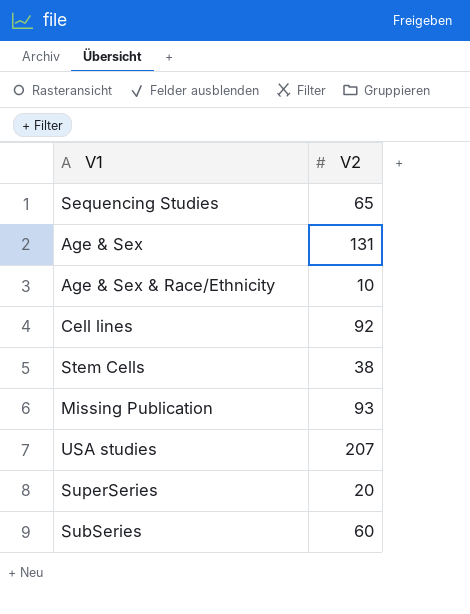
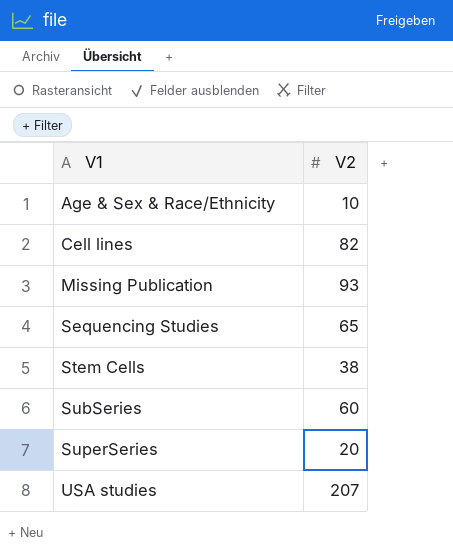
row order: none -> V1 ascending
row Age & Sex: 131 -> none
Cell lines | V2: 92 -> 82

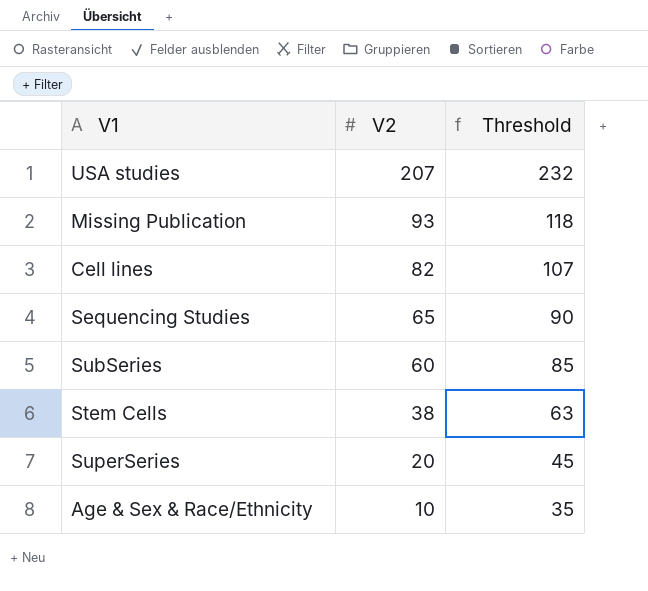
row order: V1 ascending -> V2 descending
column Threshold | formula: none -> [V2] + 25

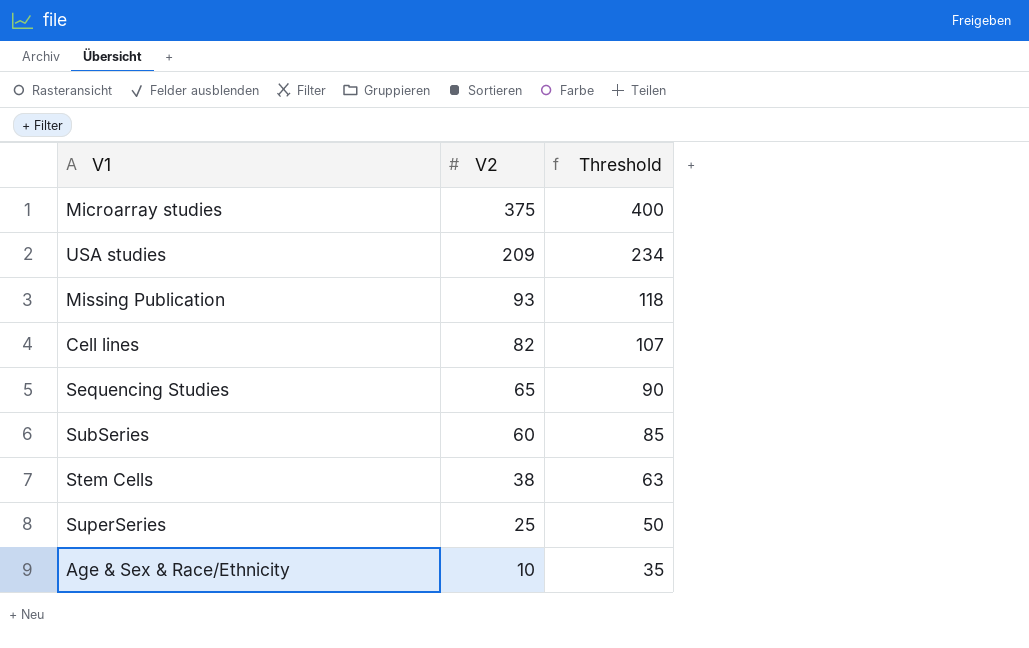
row Microarray studies: none -> 375 | 400
USA studies | V2: 207 -> 209
USA studies | Threshold: 232 -> 234
SuperSeries | V2: 20 -> 25
SuperSeries | Threshold: 45 -> 50

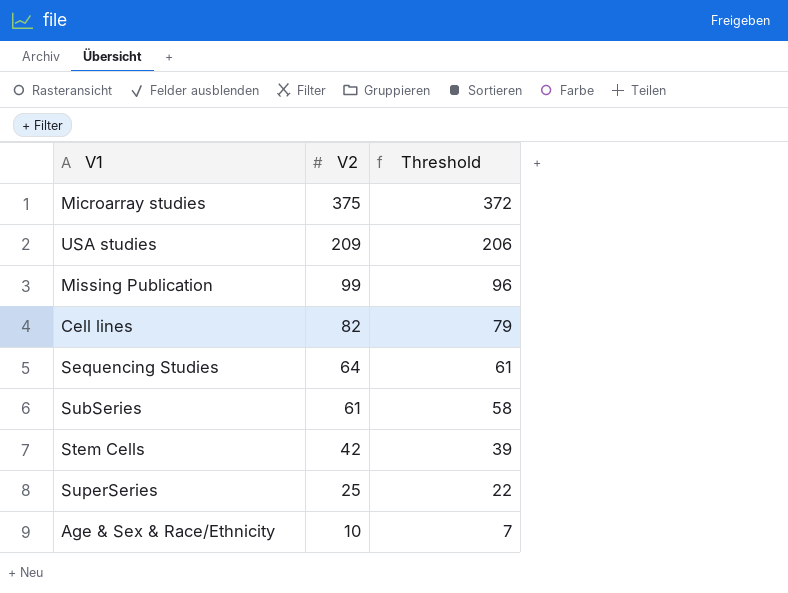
column Threshold | formula: [V2] + 25 -> [V2] - 3
Missing Publication | V2: 93 -> 99
Sequencing Studies | V2: 65 -> 64
SubSeries | V2: 60 -> 61
Stem Cells | V2: 38 -> 42

